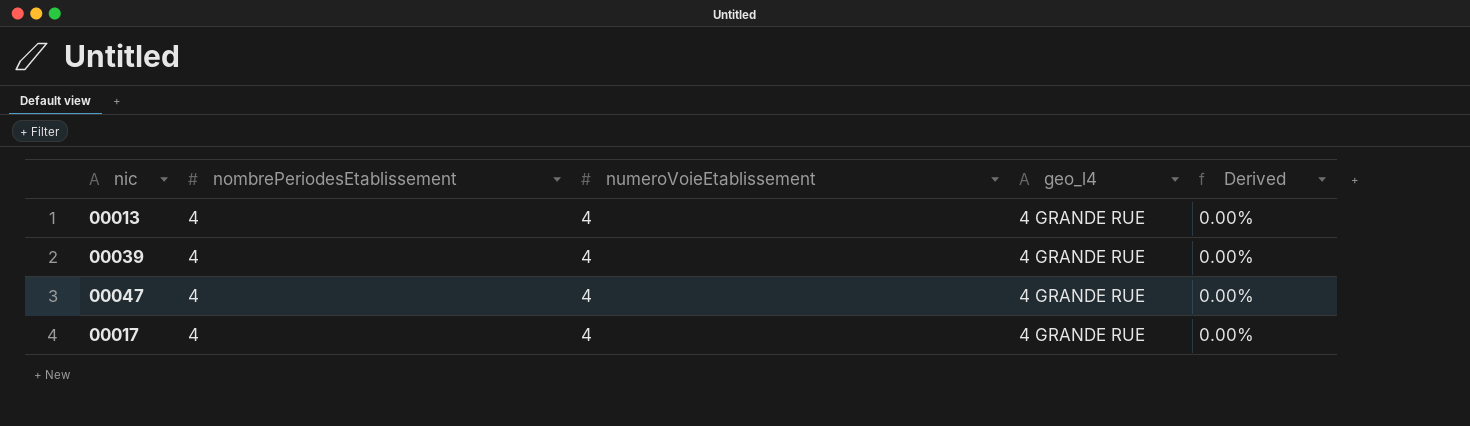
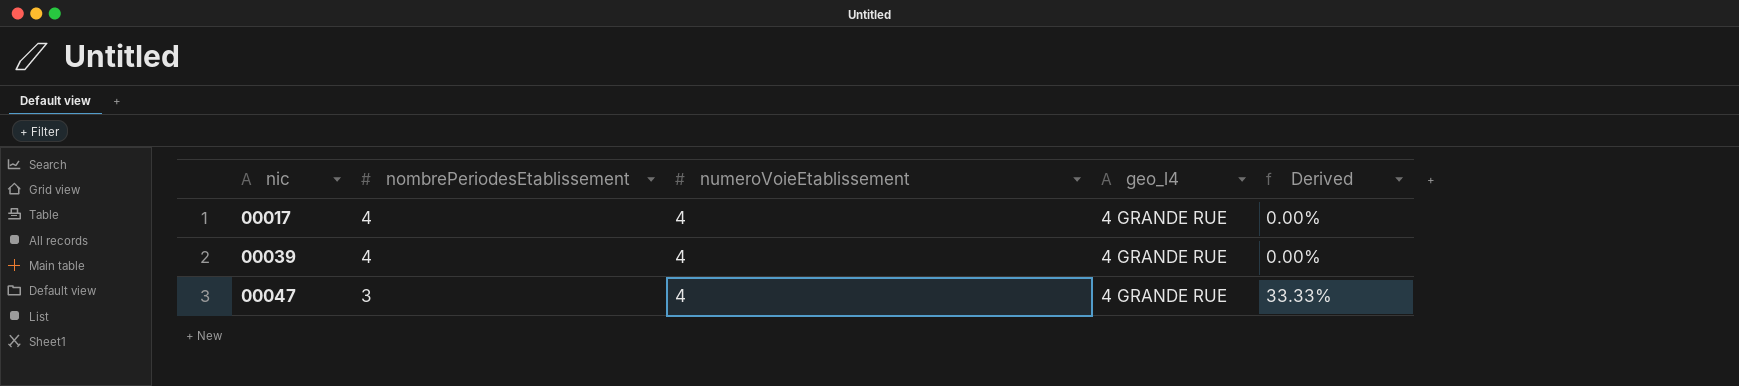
row order: none -> nic ascending
row 00013: 4 | 4 | 4 GRANDE RUE | 0.00% -> none
00047 | nombrePeriodesEtablissement: 4 -> 3
00047 | Derived: 0.00% -> 33.33%

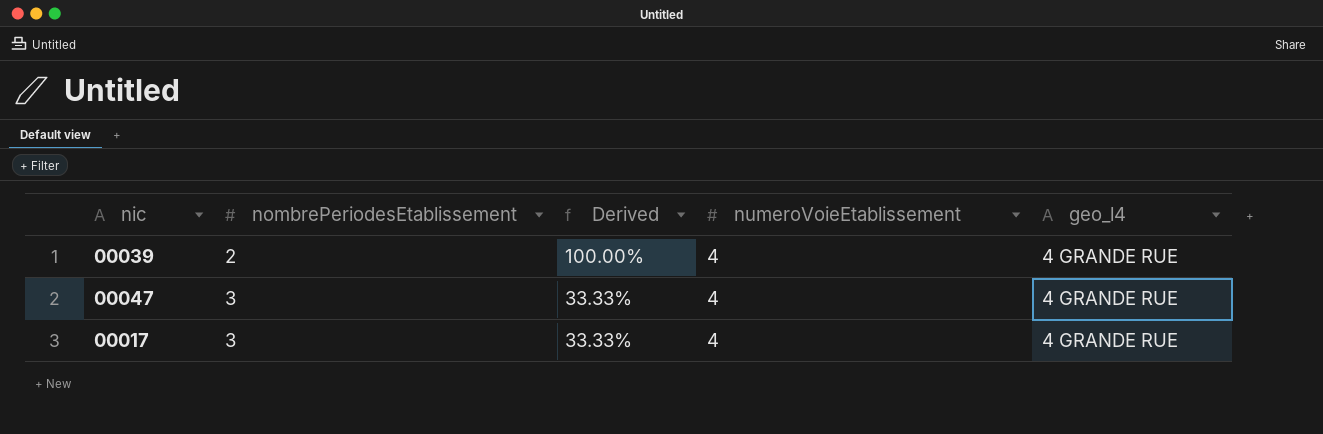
row order: nic ascending -> nombrePeriodesEtablissement ascending
column Derived | position: 5 -> 3
00039 | nombrePeriodesEtablissement: 4 -> 2
00039 | Derived: 0.00% -> 100.00%
00017 | nombrePeriodesEtablissement: 4 -> 3
00017 | Derived: 0.00% -> 33.33%

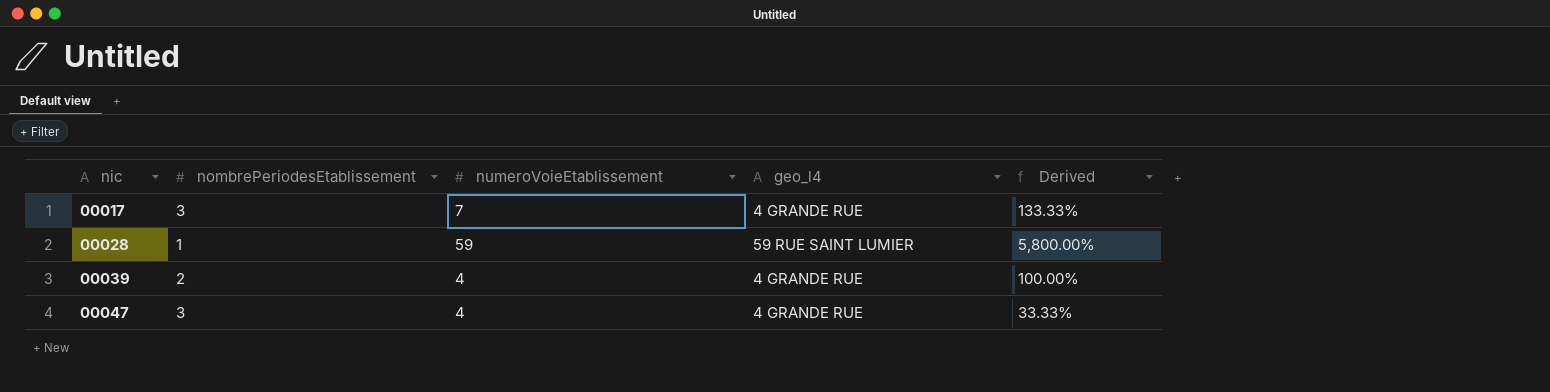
row order: nombrePeriodesEtablissement ascending -> nic ascending
column Derived | position: 3 -> 5
00017 | numeroVoieEtablissement: 4 -> 7
00017 | Derived: 33.33% -> 133.33%
row 00028: none -> 1 | 59 | 59 RUE SAINT LUMIER | 5,800.00%

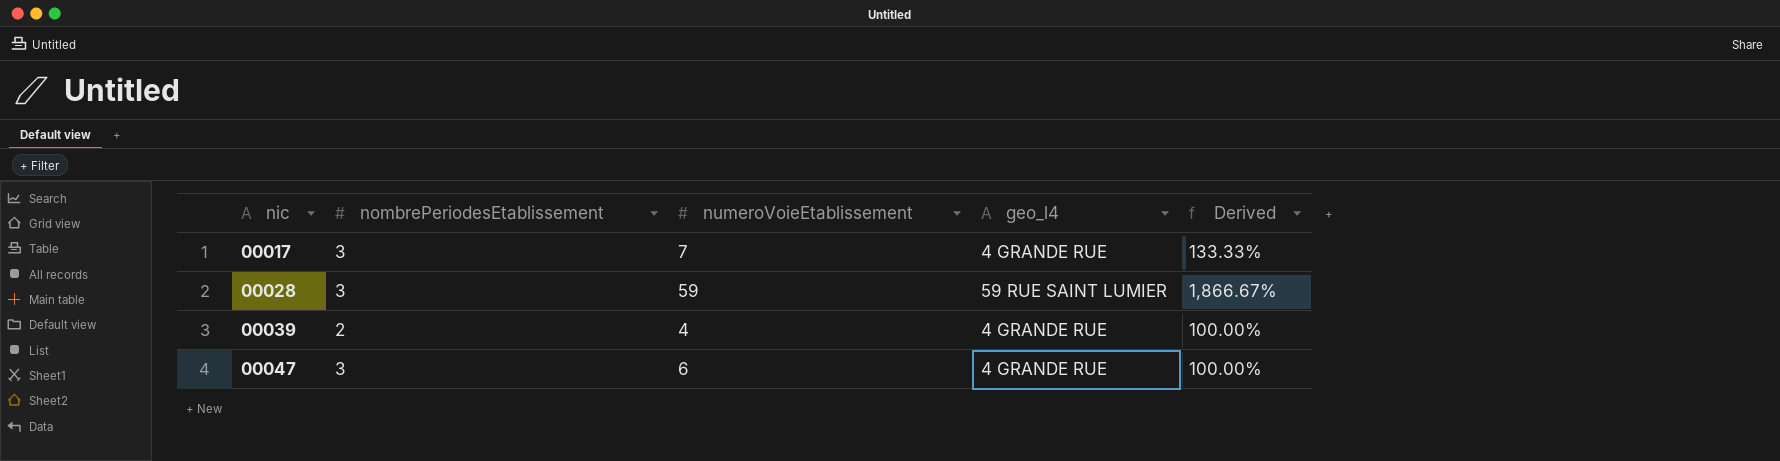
00028 | nombrePeriodesEtablissement: 1 -> 3
00028 | Derived: 5,800.00% -> 1,866.67%
00047 | numeroVoieEtablissement: 4 -> 6
00047 | Derived: 33.33% -> 100.00%

